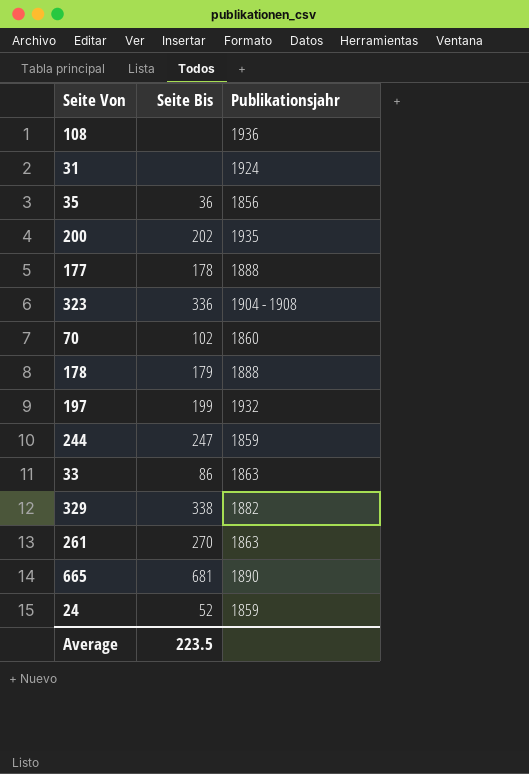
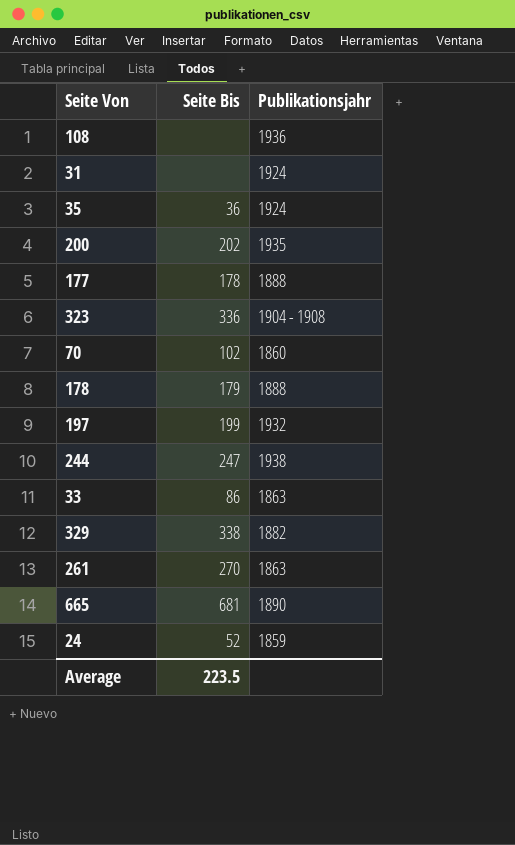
35 | Publikationsjahr: 1856 -> 1924
244 | Publikationsjahr: 1859 -> 1938

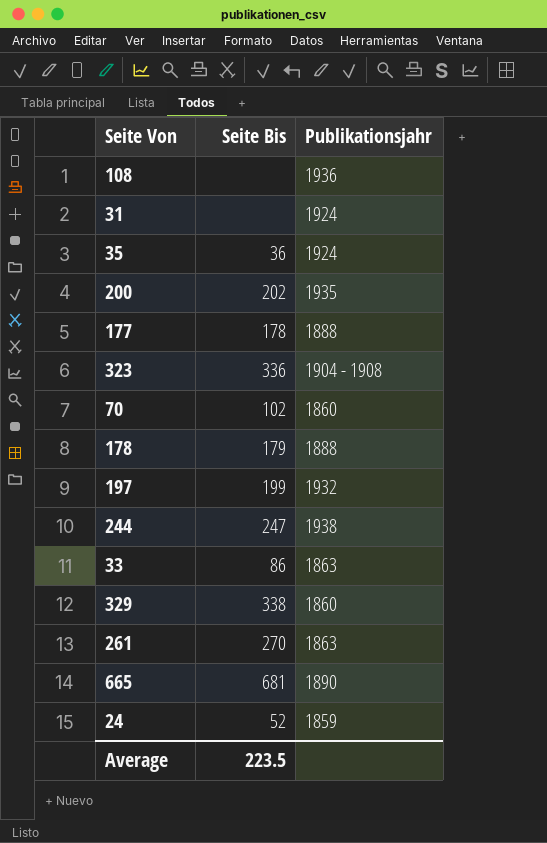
329 | Publikationsjahr: 1882 -> 1860

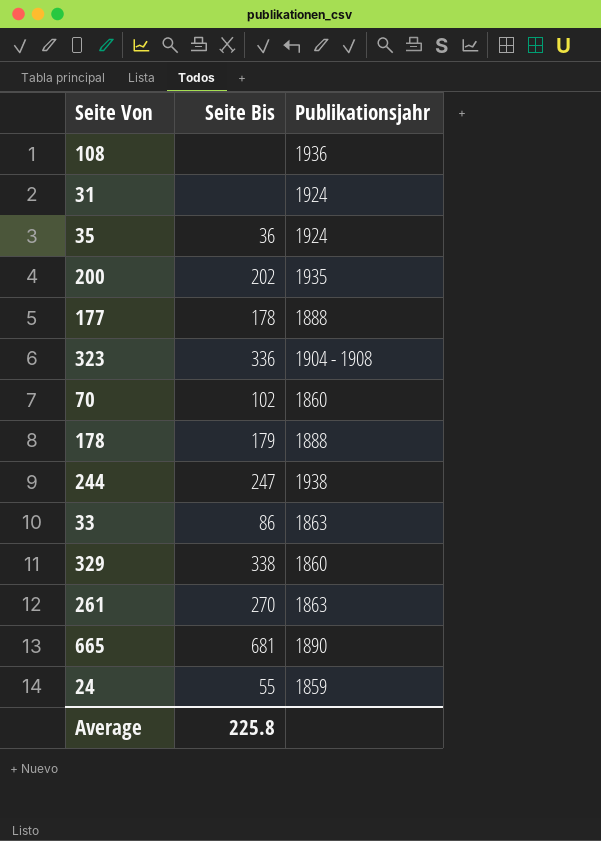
row 197: 199 | 1932 -> none
24 | Seite Bis: 52 -> 55
Average | Seite Bis: 223.5 -> 225.8

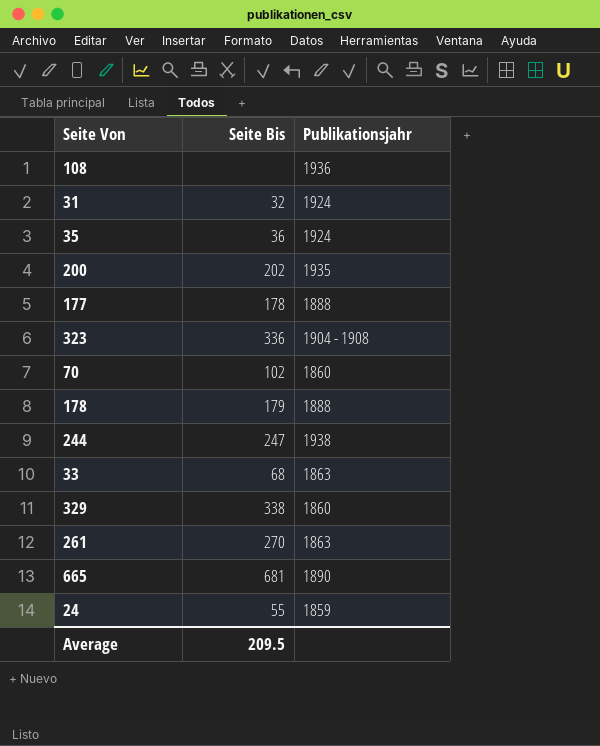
31 | Seite Bis: none -> 32
33 | Seite Bis: 86 -> 68
Average | Seite Bis: 225.8 -> 209.5

